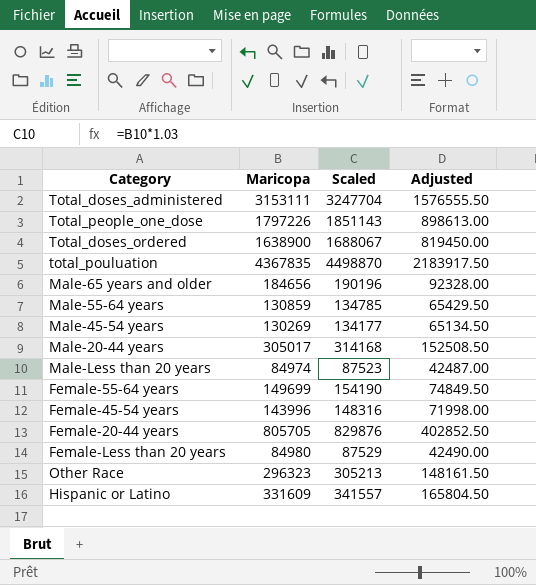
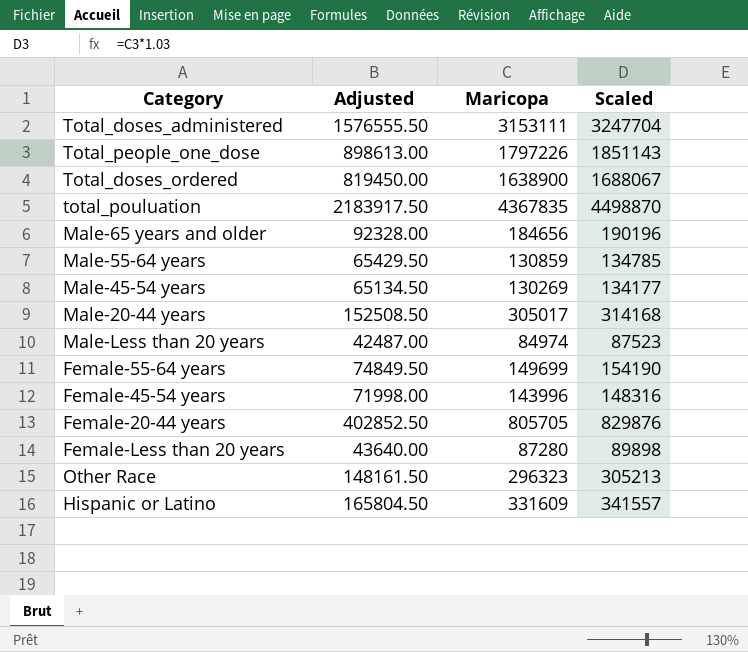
column Adjusted | position: 4 -> 2
Female-Less than 20 years | Adjusted: 42490.00 -> 43640.00
Female-Less than 20 years | Maricopa: 84980 -> 87280
Female-Less than 20 years | Scaled: 87529 -> 89898

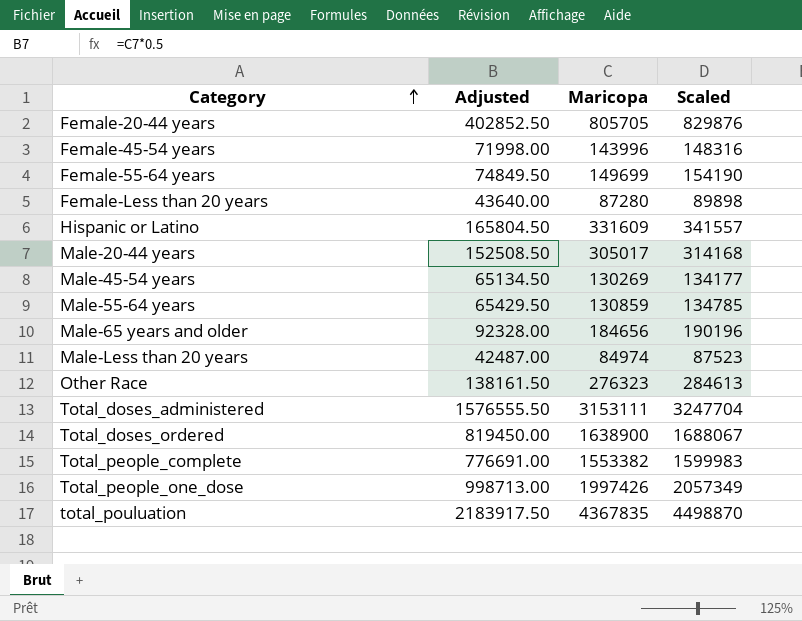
row order: none -> Category ascending
Other Race | Adjusted: 148161.50 -> 138161.50
Other Race | Maricopa: 296323 -> 276323
Other Race | Scaled: 305213 -> 284613
row Total_people_complete: none -> 776691.00 | 1553382 | 1599983
Total_people_one_dose | Adjusted: 898613.00 -> 998713.00
Total_people_one_dose | Maricopa: 1797226 -> 1997426
Total_people_one_dose | Scaled: 1851143 -> 2057349

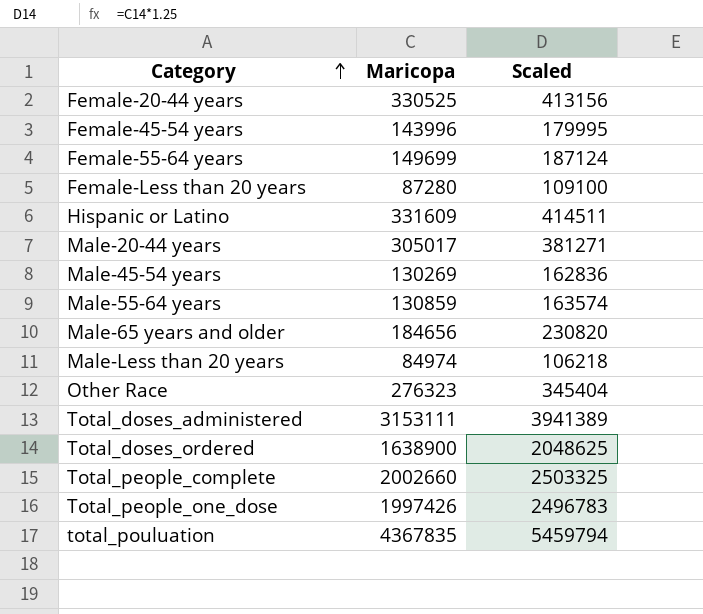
column Adjusted | formula: [Maricopa] * 0.5 -> none
column Scaled | formula: [Maricopa] * 1.03 -> [Maricopa] * 1.25
Female-20-44 years | Maricopa: 805705 -> 330525
Total_people_complete | Maricopa: 1553382 -> 2002660

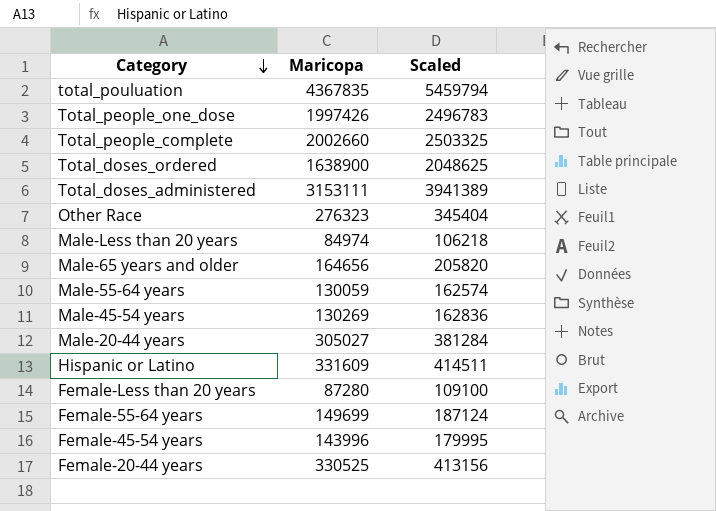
row order: Category ascending -> Category descending
Male-65 years and older | Maricopa: 184656 -> 164656
Male-65 years and older | Scaled: 230820 -> 205820
Male-55-64 years | Maricopa: 130859 -> 130059
Male-55-64 years | Scaled: 163574 -> 162574
Male-20-44 years | Maricopa: 305017 -> 305027
Male-20-44 years | Scaled: 381271 -> 381284

